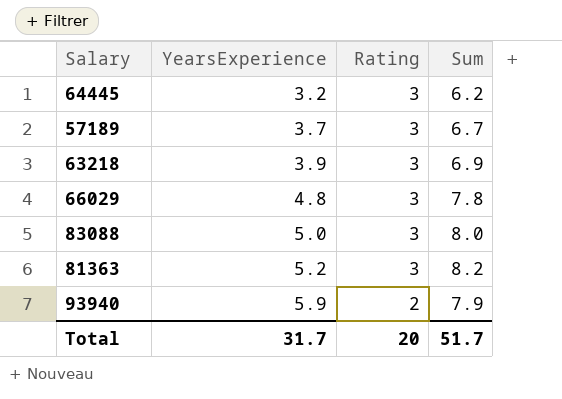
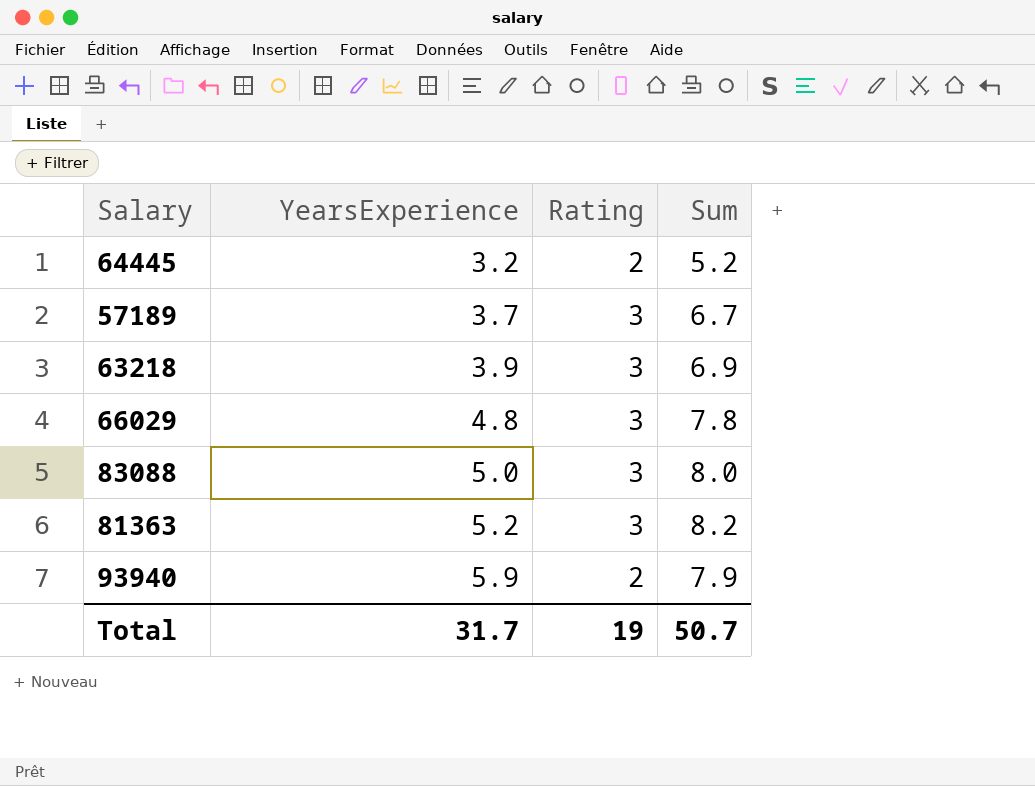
64445 | Rating: 3 -> 2
64445 | Sum: 6.2 -> 5.2
Total | Rating: 20 -> 19
Total | Sum: 51.7 -> 50.7

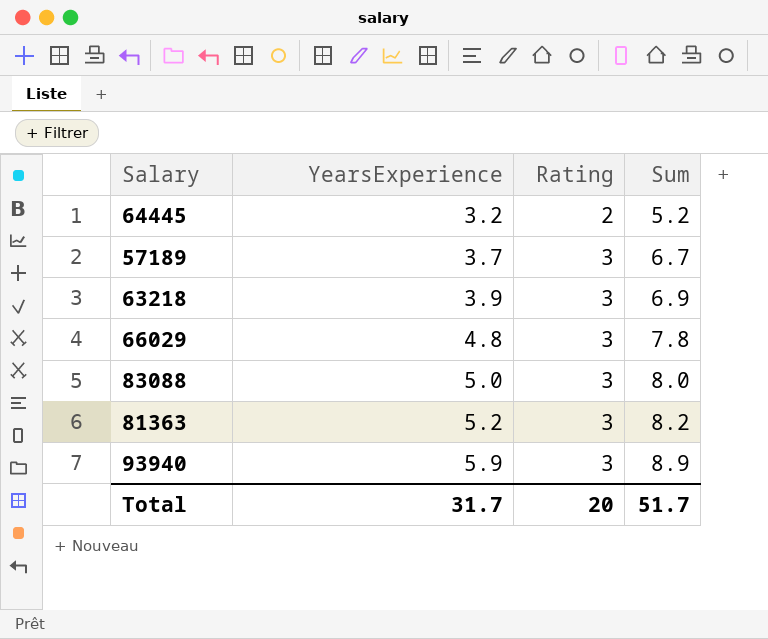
93940 | Rating: 2 -> 3
93940 | Sum: 7.9 -> 8.9
Total | Rating: 19 -> 20
Total | Sum: 50.7 -> 51.7

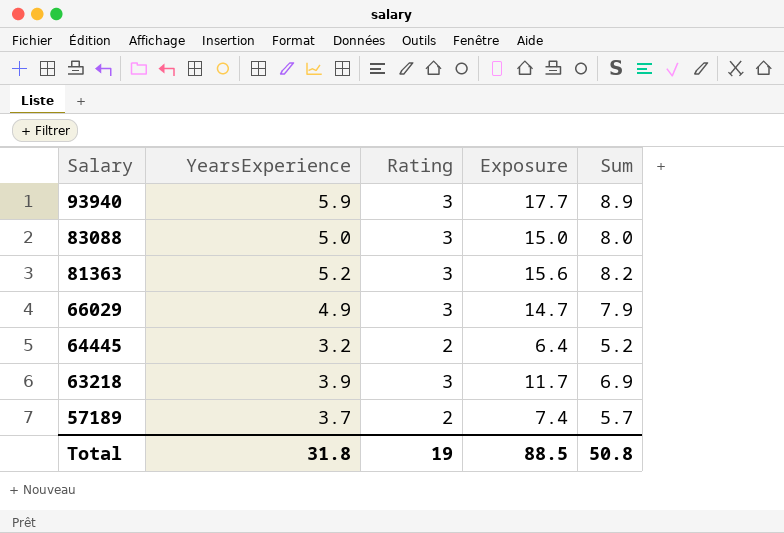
row order: YearsExperience ascending -> Salary descending
column Exposure | formula: none -> [YearsExperience] * [Rating]
66029 | YearsExperience: 4.8 -> 4.9
66029 | Sum: 7.8 -> 7.9
57189 | Rating: 3 -> 2
57189 | Sum: 6.7 -> 5.7
Total | YearsExperience: 31.7 -> 31.8
Total | Rating: 20 -> 19
Total | Sum: 51.7 -> 50.8

